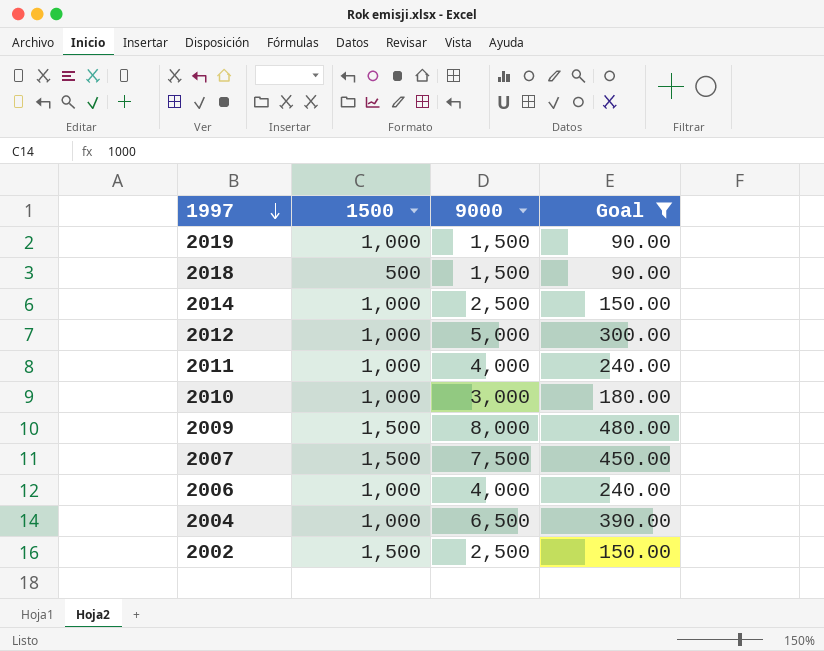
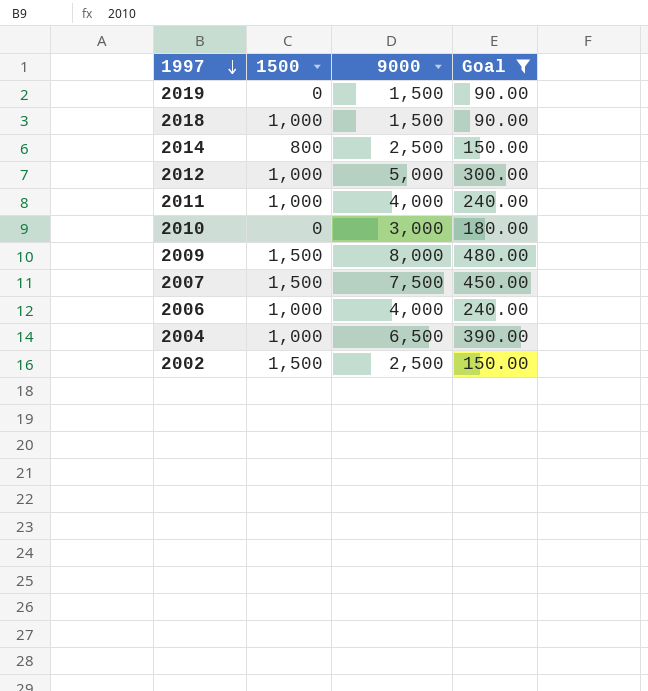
2019 | 1500: 1,000 -> 0
2018 | 1500: 500 -> 1,000
2014 | 1500: 1,000 -> 800
2010 | 1500: 1,000 -> 0

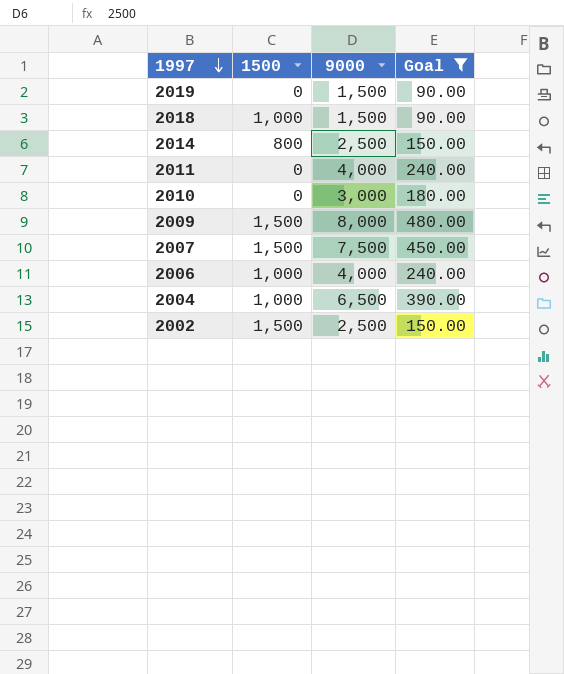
row 2012: 1,000 | 5,000 | 300.00 -> none
2011 | 1500: 1,000 -> 0

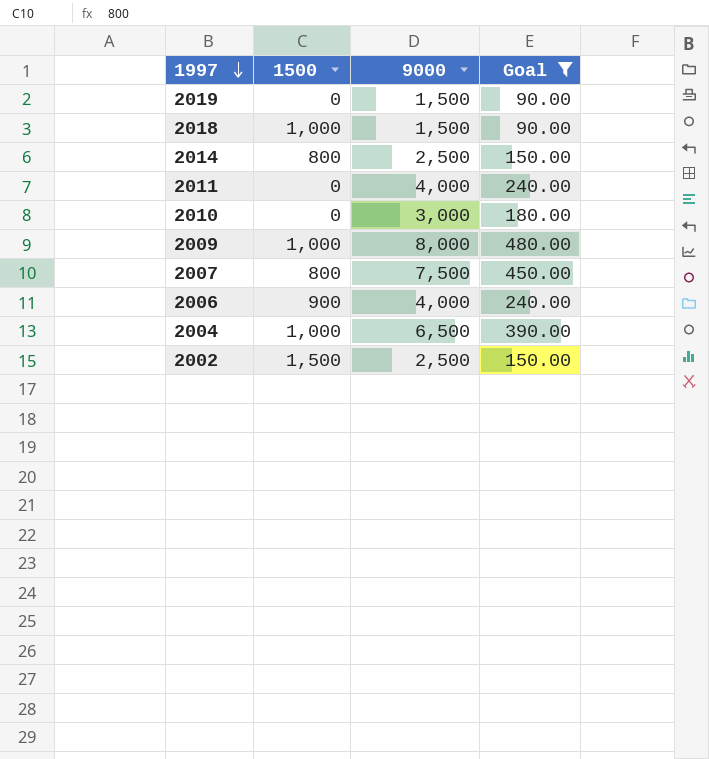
2009 | 1500: 1,500 -> 1,000
2007 | 1500: 1,500 -> 800
2006 | 1500: 1,000 -> 900

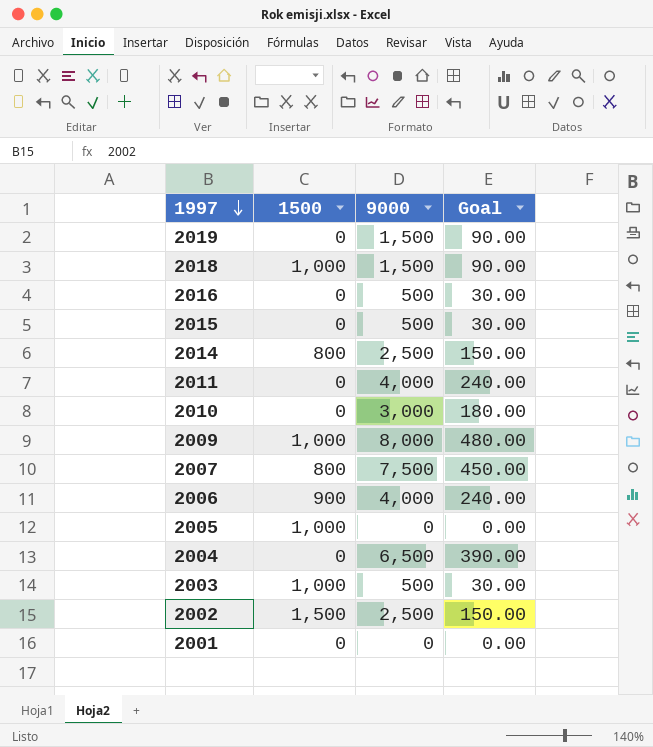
filter: Goal >= 90.00 -> none
2004 | 1500: 1,000 -> 0

